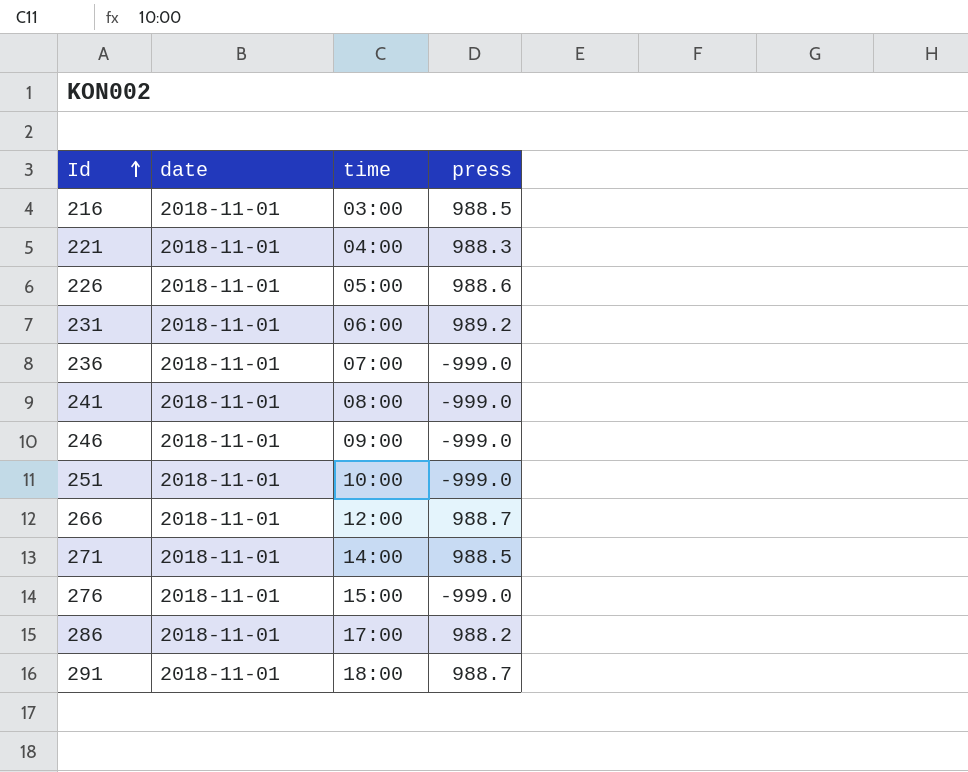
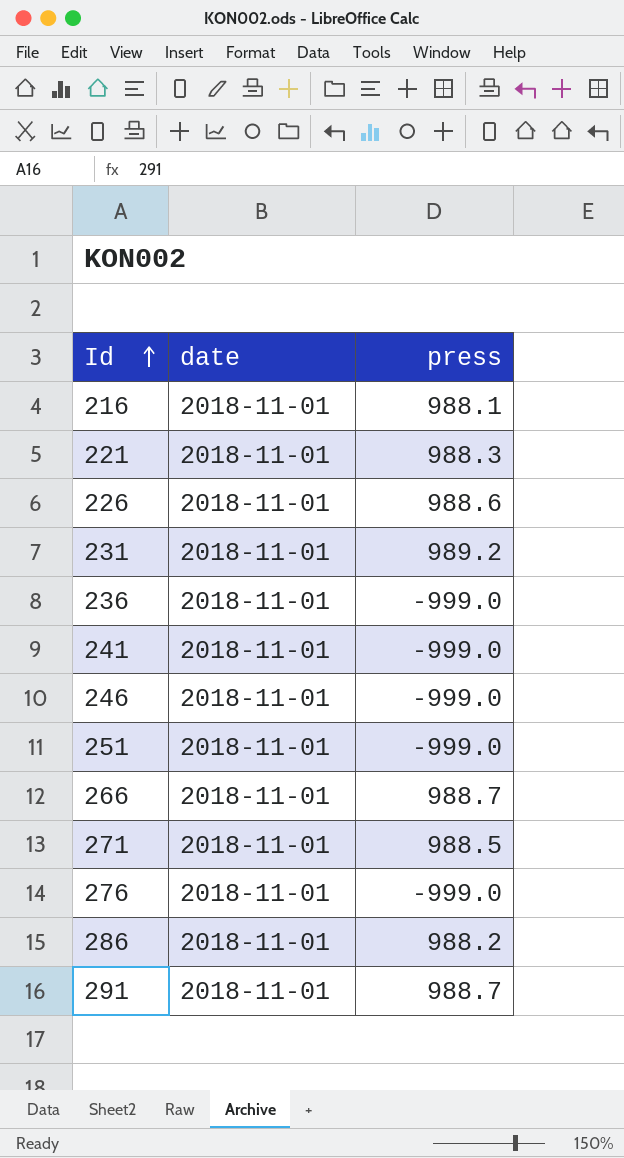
column time | position: 3 -> none
216 | press: 988.5 -> 988.1

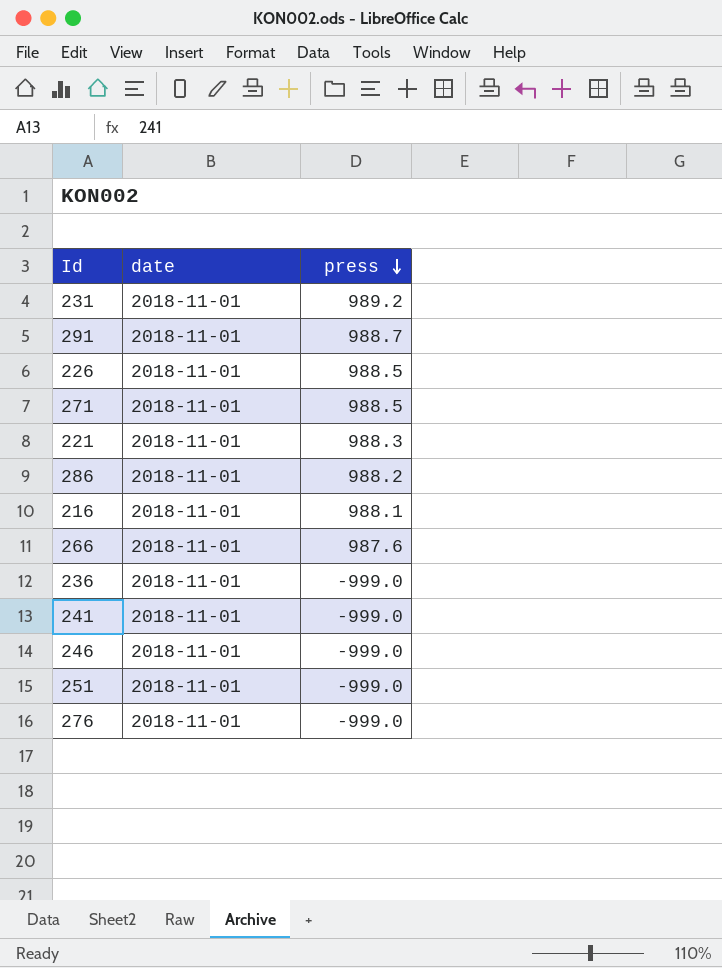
row order: Id ascending -> press descending
226 | press: 988.6 -> 988.5
266 | press: 988.7 -> 987.6

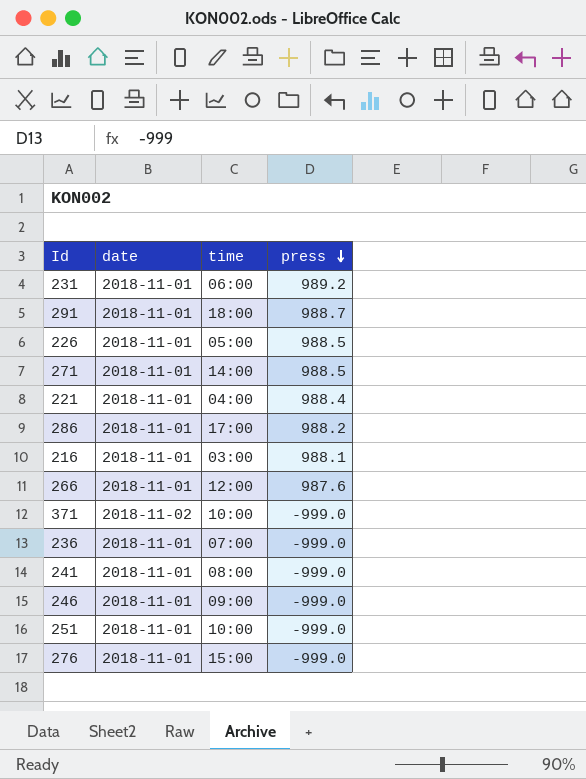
column time | position: none -> 3
221 | press: 988.3 -> 988.4
row 371: none -> 2018-11-02 | 10:00 | -999.0

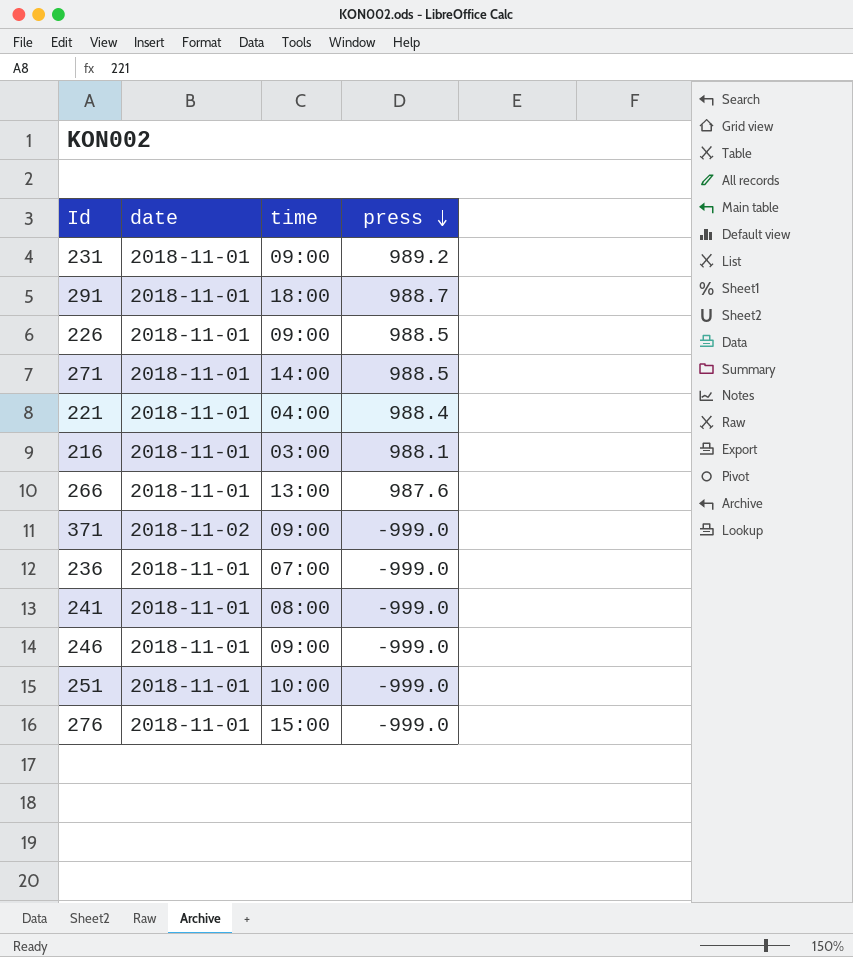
row 286: 2018-11-01 | 17:00 | 988.2 -> none
231 | time: 06:00 -> 09:00
226 | time: 05:00 -> 09:00
266 | time: 12:00 -> 13:00
371 | time: 10:00 -> 09:00

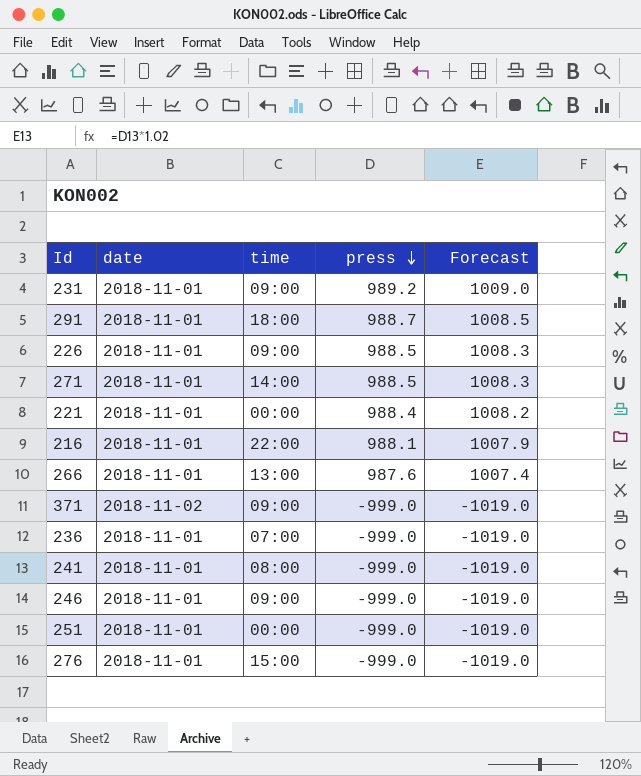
column Forecast | formula: none -> [press] * 1.02
221 | time: 04:00 -> 00:00
216 | time: 03:00 -> 22:00
251 | time: 10:00 -> 00:00

